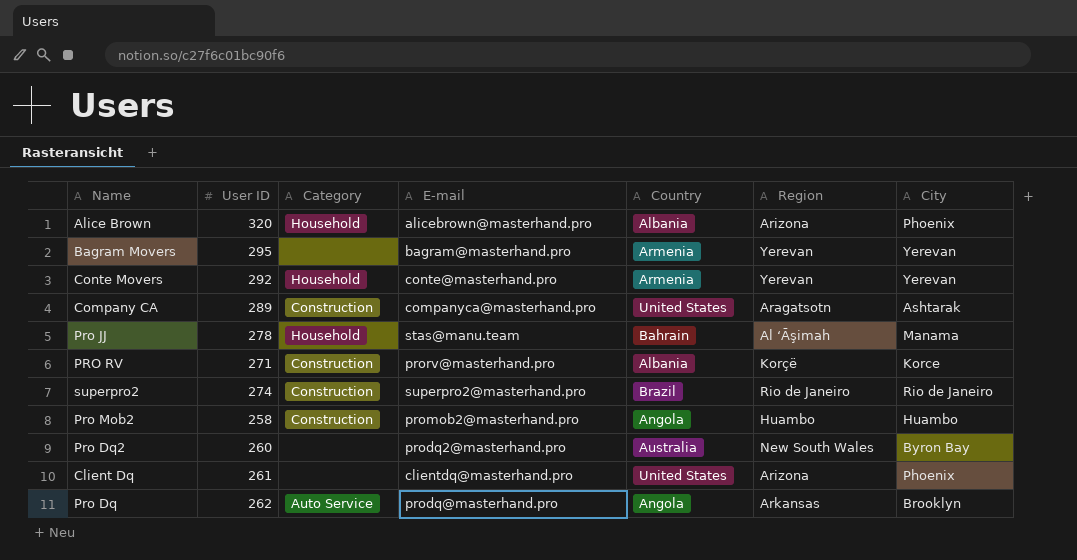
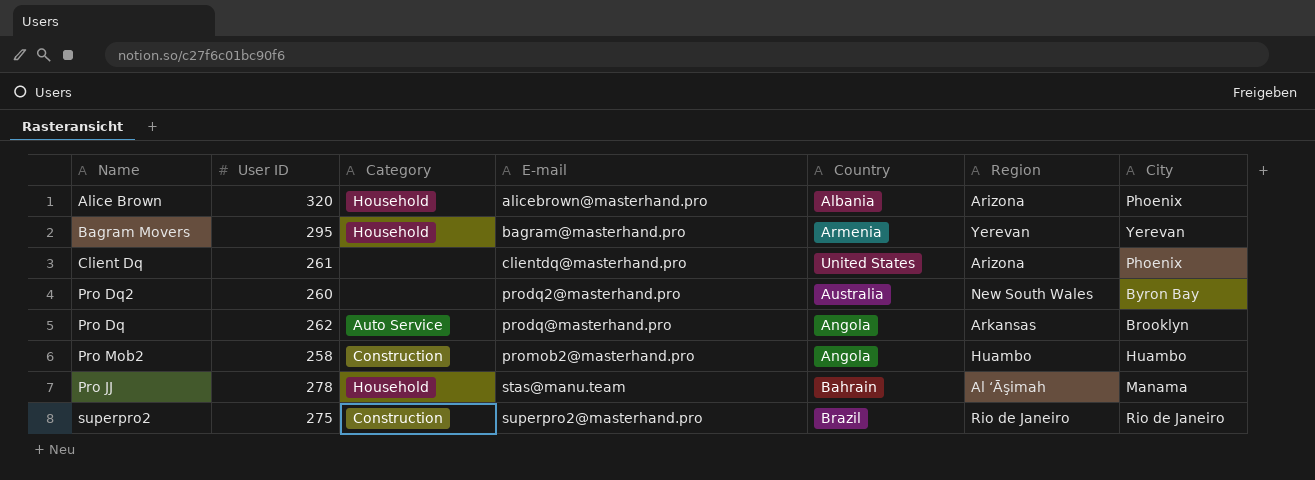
row order: none -> E-mail ascending
row Conte Movers: 292 | Household | conte@masterhand.pro | Armenia | Yerevan | Yerevan -> none
row Company CA: 289 | Construction | companyca@masterhand.pro | United States | Aragatsotn | Ashtarak -> none
row PRO RV: 271 | Construction | prorv@masterhand.pro | Albania | Korçë | Korce -> none
Bagram Movers | Category: none -> Household
superpro2 | User ID: 274 -> 275

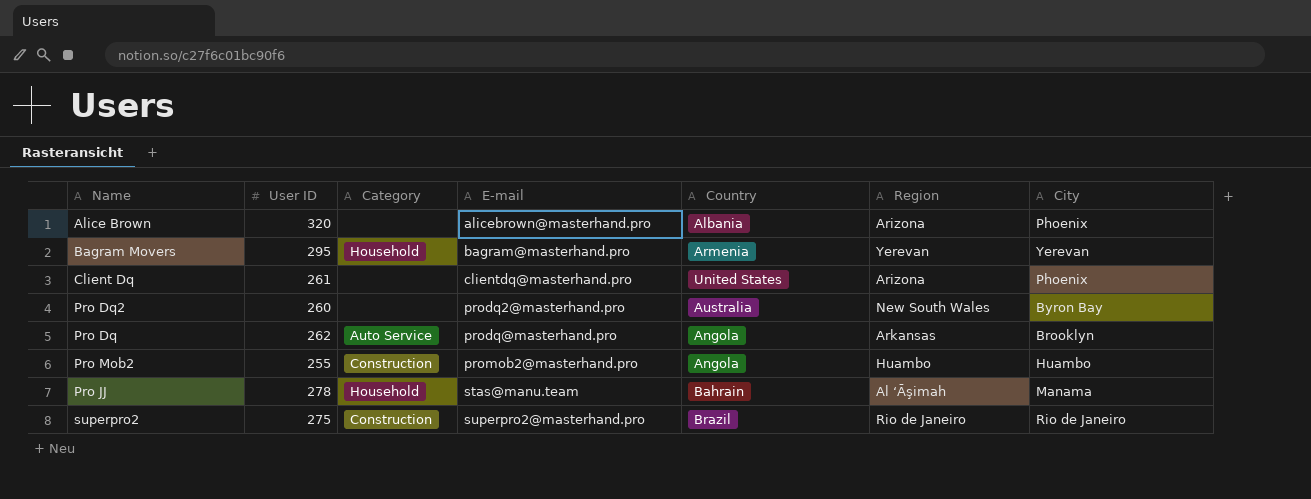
Alice Brown | Category: Household -> none
Pro Mob2 | User ID: 258 -> 255

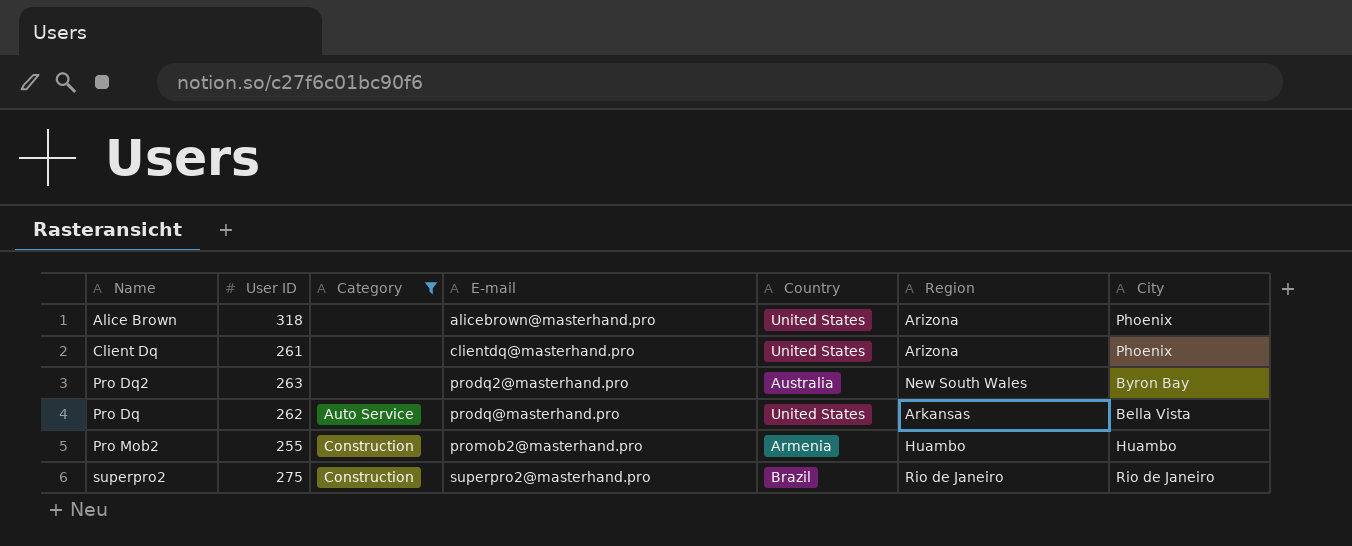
filter: none -> Category != Household
Alice Brown | User ID: 320 -> 318
Alice Brown | Country: Albania -> United States
Pro Dq2 | User ID: 260 -> 263
Pro Dq | Country: Angola -> United States
Pro Dq | City: Brooklyn -> Bella Vista
Pro Mob2 | Country: Angola -> Armenia

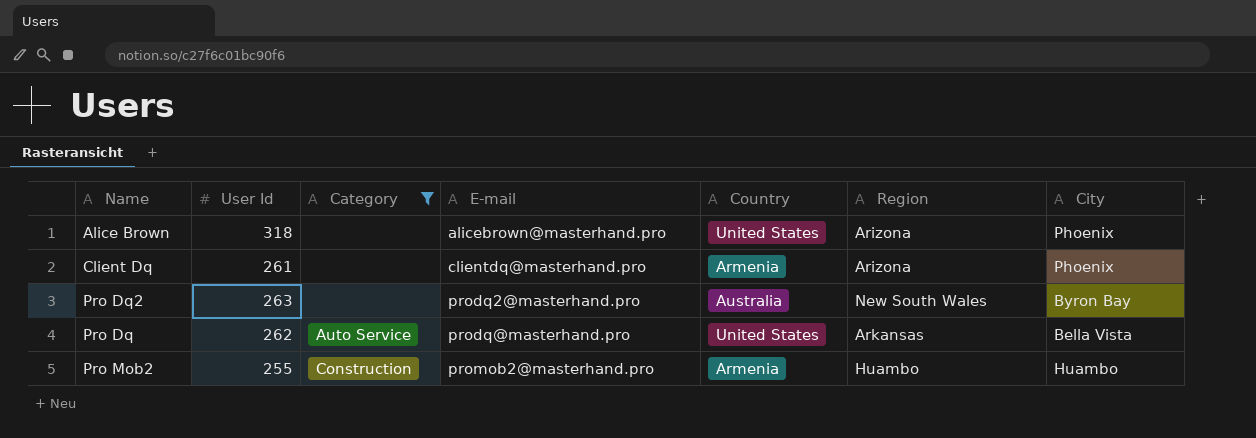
column name: User ID -> User Id
row superpro2: 275 | Construction | superpro2@masterhand.pro | Brazil | Rio de Janeiro | Rio de Janeiro -> none
Client Dq | Country: United States -> Armenia

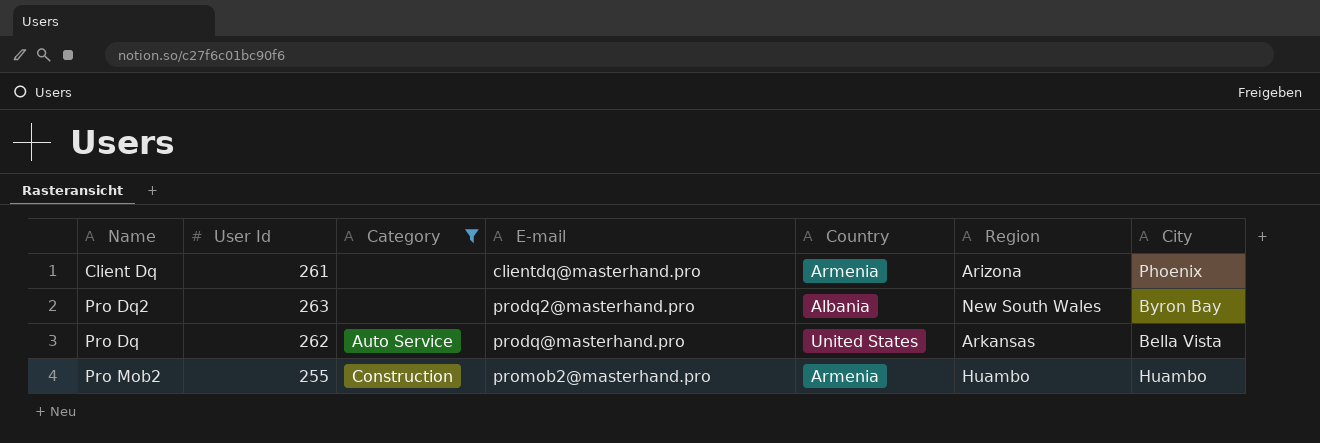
row Alice Brown: 318 | none | alicebrown@masterhand.pro | United States | Arizona | Phoenix -> none
Pro Dq2 | Country: Australia -> Albania

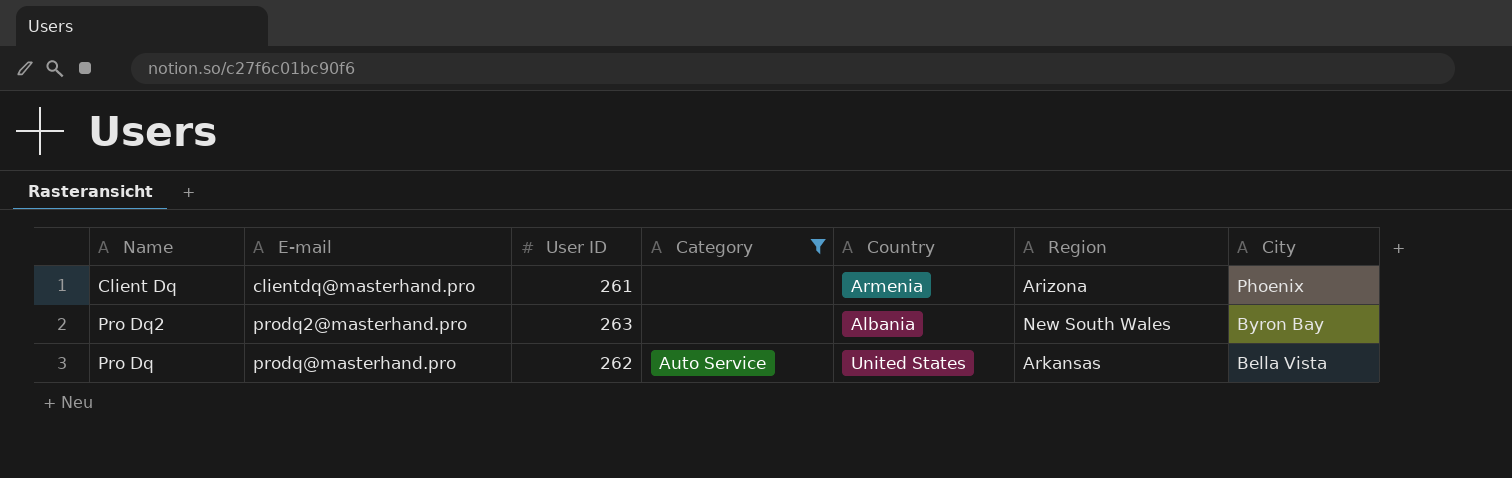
column E-mail | position: 4 -> 2
column name: User Id -> User ID
row Pro Mob2: 255 | Construction | promob2@masterhand.pro | Armenia | Huambo | Huambo -> none

